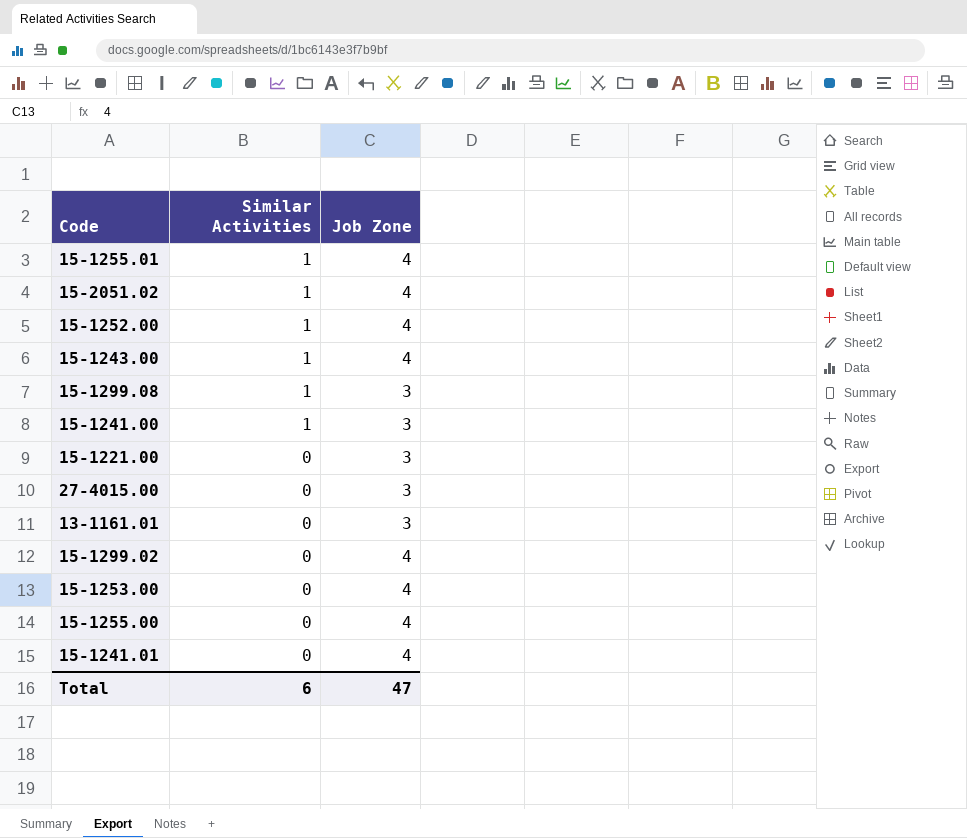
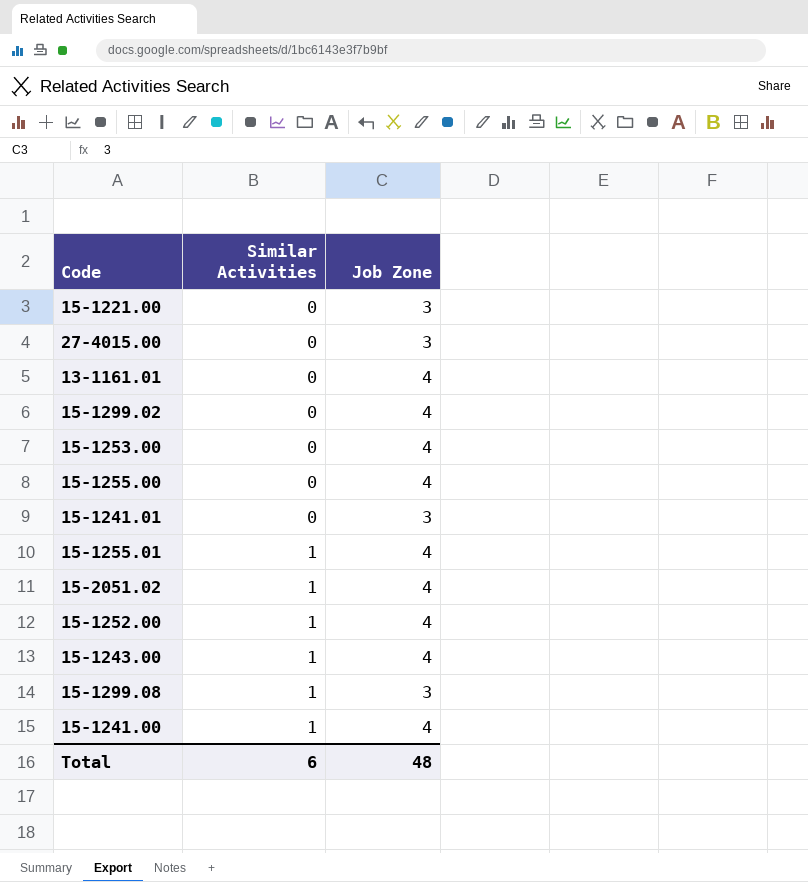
row order: Similar Activities descending -> Similar Activities ascending
13-1161.01 | Job Zone: 3 -> 4
15-1241.01 | Job Zone: 4 -> 3
15-1241.00 | Job Zone: 3 -> 4
Total | Job Zone: 47 -> 48

